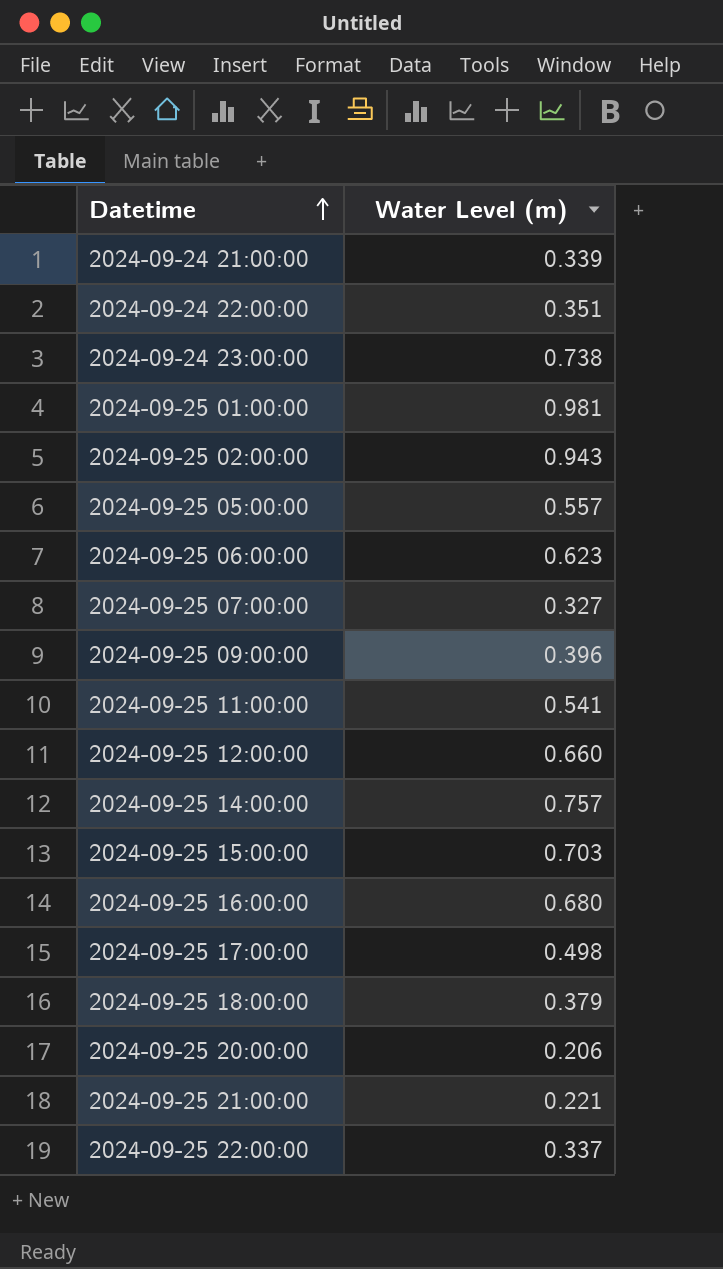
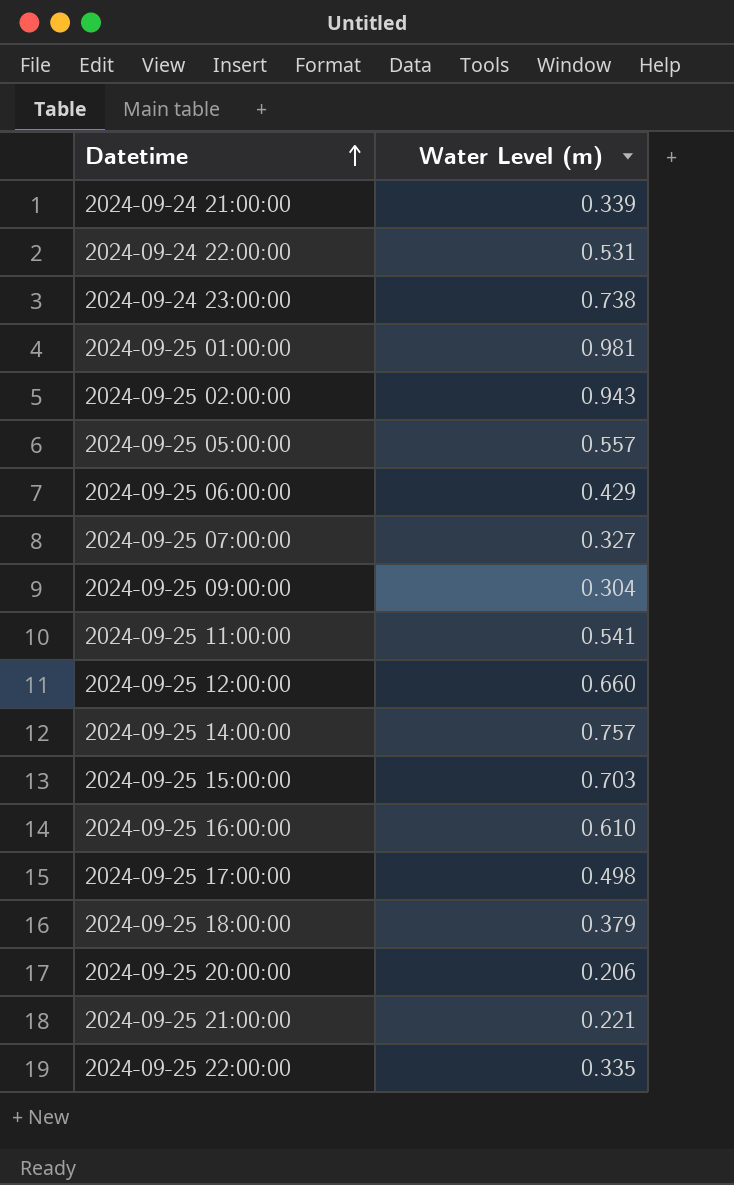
2024-09-24 22:00:00 | Water Level (m): 0.351 -> 0.531
2024-09-25 06:00:00 | Water Level (m): 0.623 -> 0.429
2024-09-25 09:00:00 | Water Level (m): 0.396 -> 0.304
2024-09-25 16:00:00 | Water Level (m): 0.680 -> 0.610
2024-09-25 22:00:00 | Water Level (m): 0.337 -> 0.335

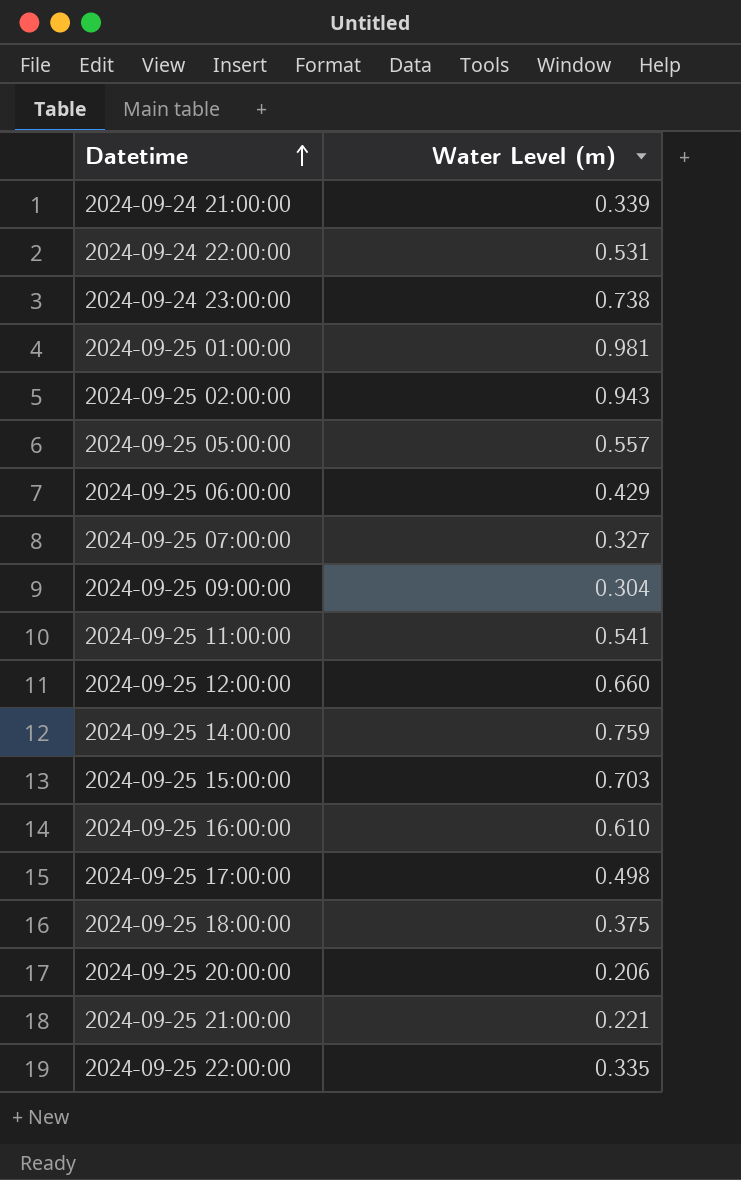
2024-09-25 14:00:00 | Water Level (m): 0.757 -> 0.759
2024-09-25 18:00:00 | Water Level (m): 0.379 -> 0.375

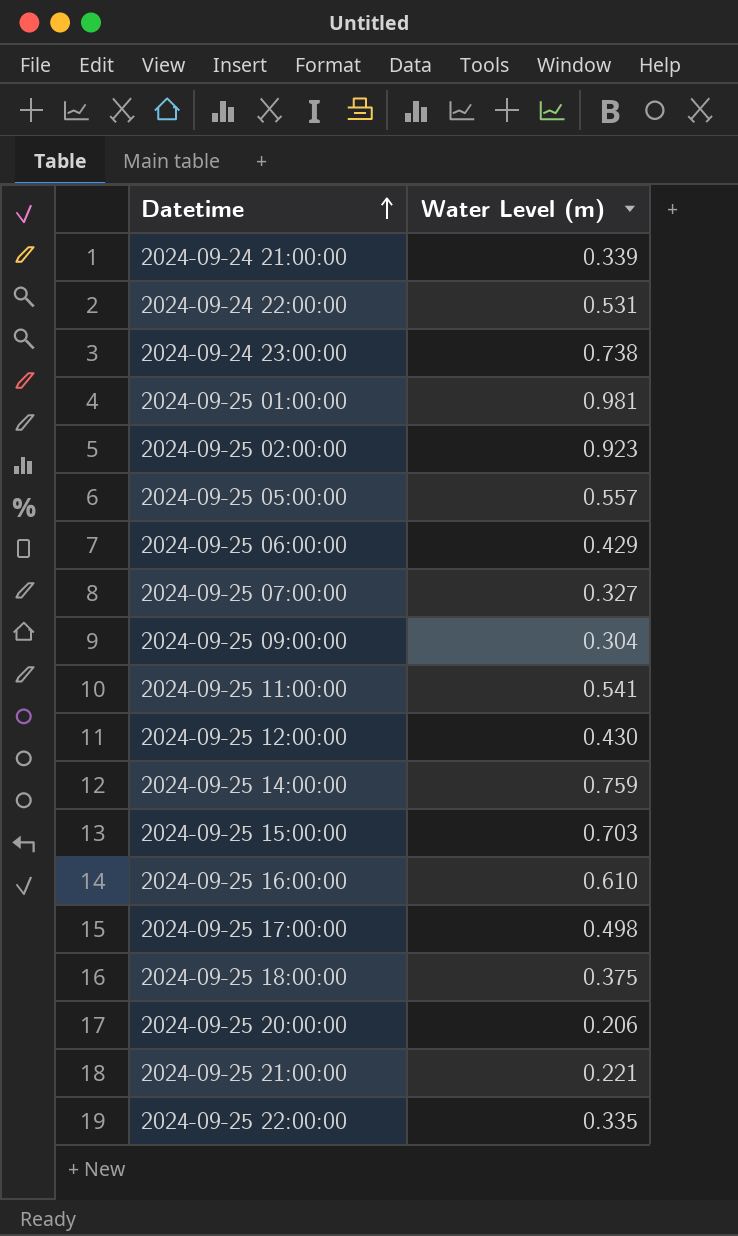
2024-09-25 02:00:00 | Water Level (m): 0.943 -> 0.923
2024-09-25 12:00:00 | Water Level (m): 0.660 -> 0.430

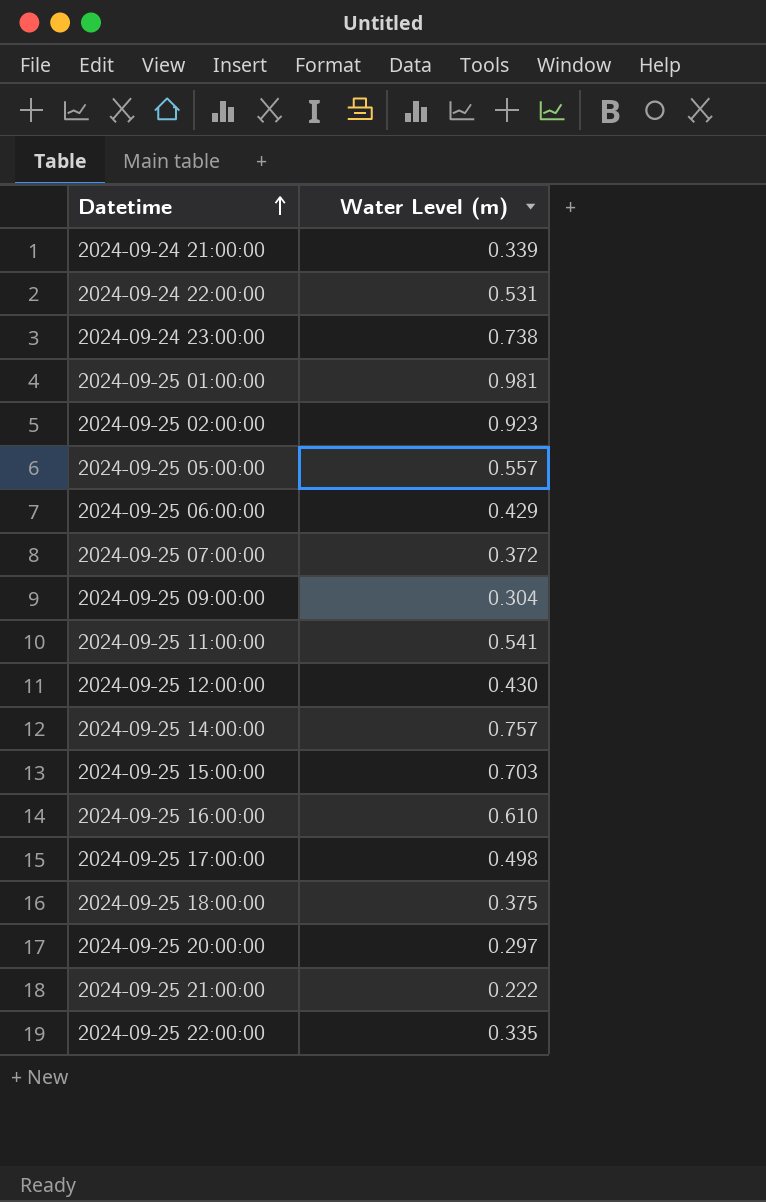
2024-09-25 07:00:00 | Water Level (m): 0.327 -> 0.372
2024-09-25 14:00:00 | Water Level (m): 0.759 -> 0.757
2024-09-25 20:00:00 | Water Level (m): 0.206 -> 0.297
2024-09-25 21:00:00 | Water Level (m): 0.221 -> 0.222

